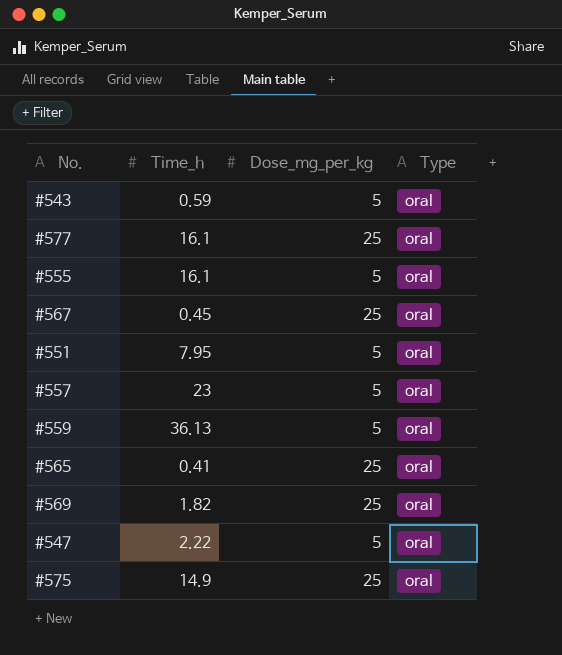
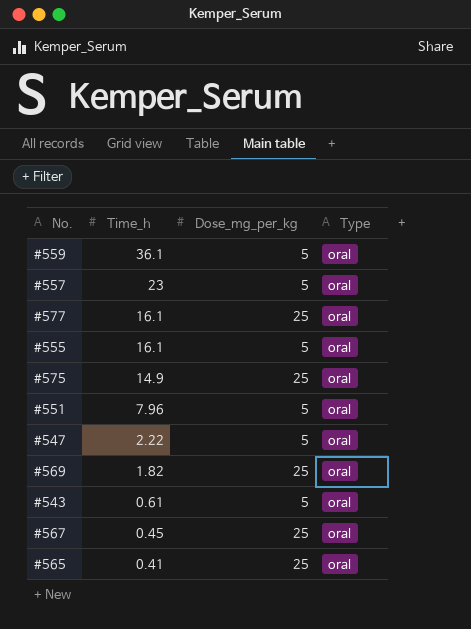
row order: none -> Time_h descending
#559 | Time_h: 36.13 -> 36.1
#551 | Time_h: 7.95 -> 7.96
#543 | Time_h: 0.59 -> 0.61

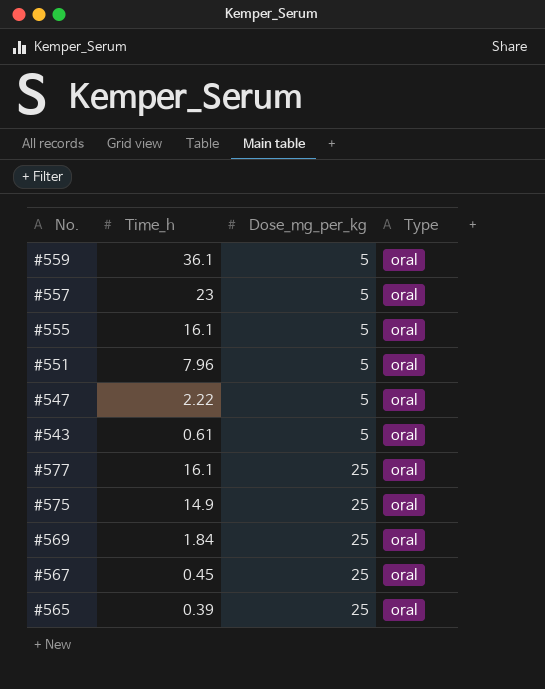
row order: Time_h descending -> Dose_mg_per_kg ascending
#569 | Time_h: 1.82 -> 1.84
#565 | Time_h: 0.41 -> 0.39

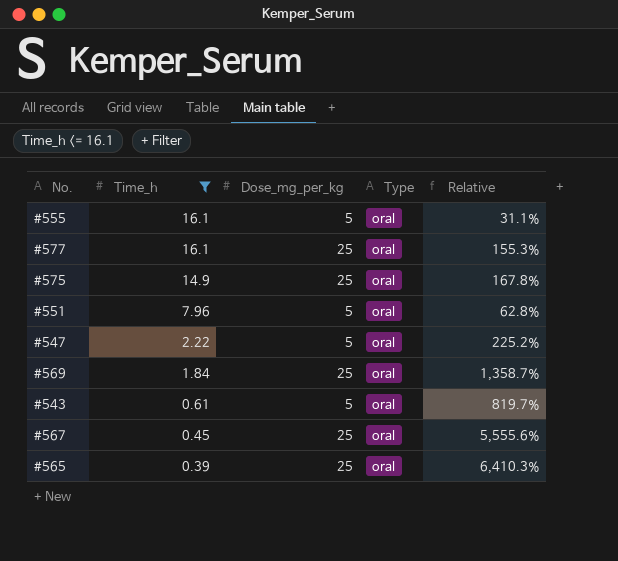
filter: none -> Time_h <= 16.1
row order: Dose_mg_per_kg ascending -> Time_h descending
column Relative | formula: none -> [Dose_mg_per_kg] / [Time_h]

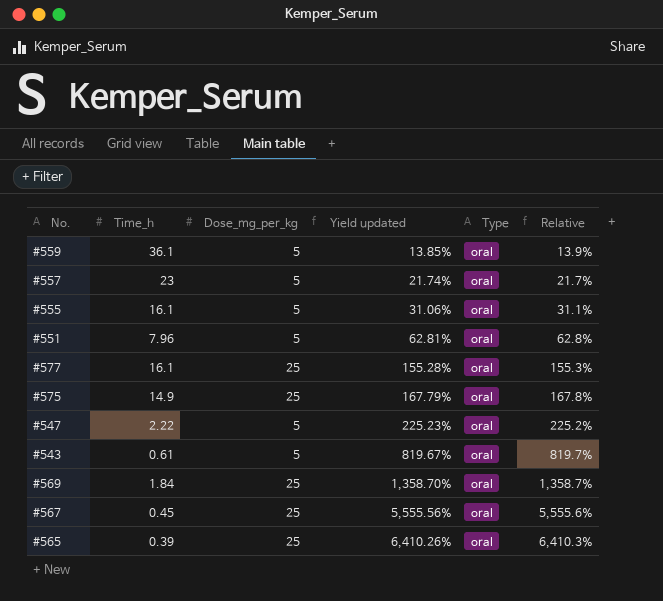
filter: Time_h <= 16.1 -> none
row order: Time_h descending -> Yield updated ascending
column Yield updated | formula: none -> [Dose_mg_per_kg] / [Time_h]

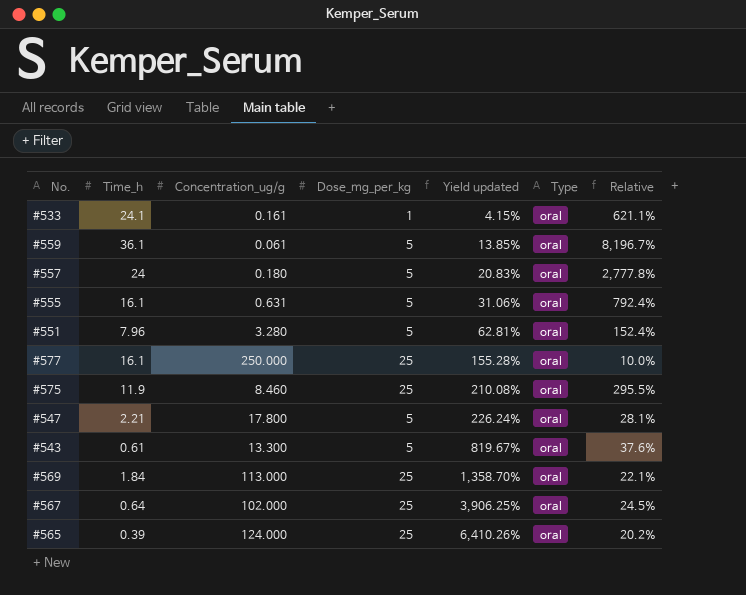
column Concentration_ug/g | position: none -> 3
column Relative | formula: [Dose_mg_per_kg] / [Time_h] -> [Dose_mg_per_kg] / [Concentration_ug/g]
row #533: none -> 24.1 | 0.161 | 1 | 4.15% | oral | 621.1%
#557 | Time_h: 23 -> 24
#557 | Yield updated: 21.74% -> 20.83%
#575 | Time_h: 14.9 -> 11.9
#575 | Yield updated: 167.79% -> 210.08%
#547 | Time_h: 2.22 -> 2.21
#547 | Yield updated: 225.23% -> 226.24%
#567 | Time_h: 0.45 -> 0.64
#567 | Yield updated: 5,555.56% -> 3,906.25%

